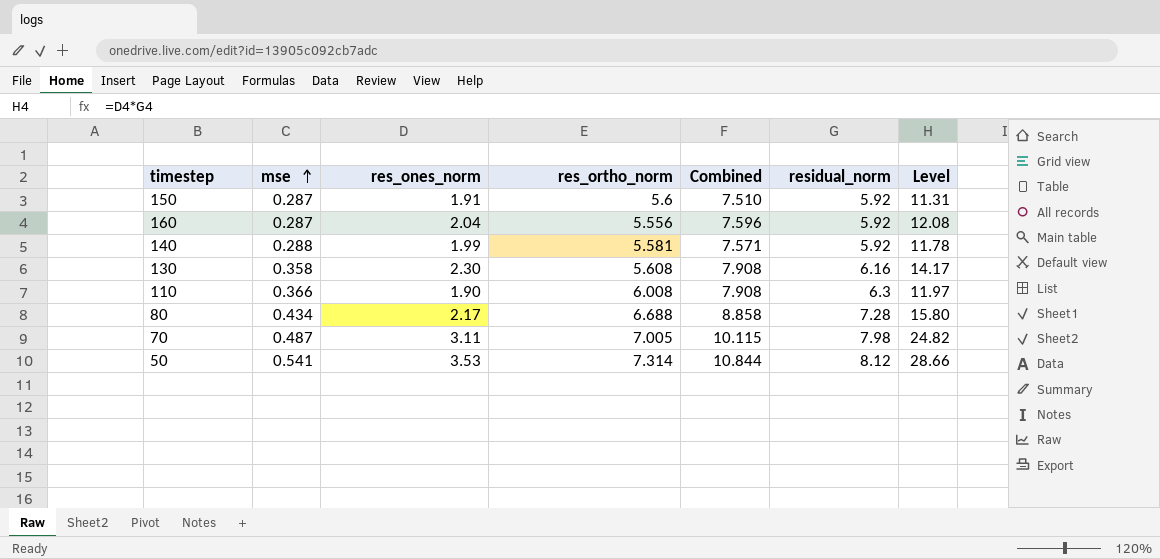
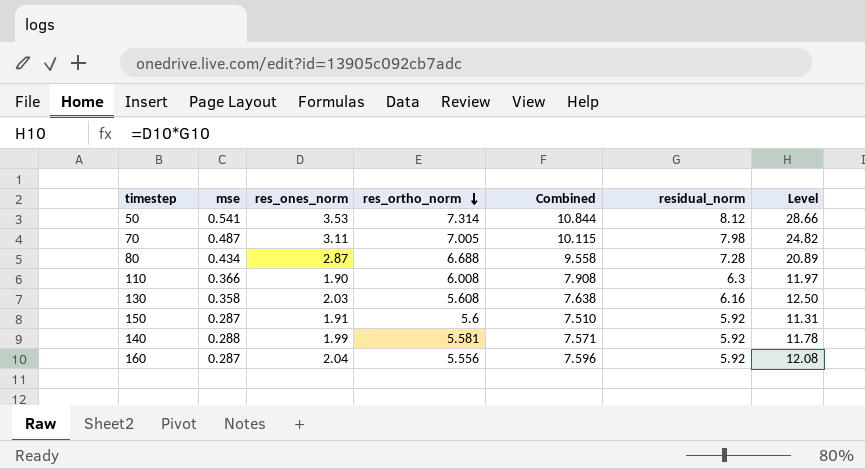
row order: mse ascending -> res_ortho_norm descending
80 | res_ones_norm: 2.17 -> 2.87
80 | Combined: 8.858 -> 9.558
80 | Level: 15.80 -> 20.89
130 | res_ones_norm: 2.30 -> 2.03
130 | Combined: 7.908 -> 7.638
130 | Level: 14.17 -> 12.50

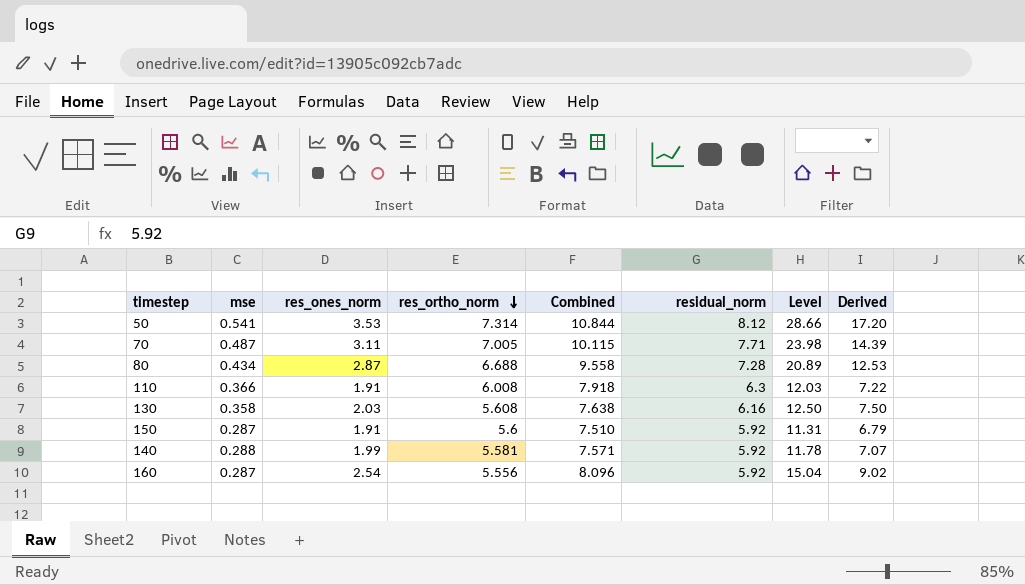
column Derived | formula: none -> [Level] * 0.6
70 | residual_norm: 7.98 -> 7.71
70 | Level: 24.82 -> 23.98
110 | res_ones_norm: 1.90 -> 1.91
110 | Combined: 7.908 -> 7.918
110 | Level: 11.97 -> 12.03
160 | res_ones_norm: 2.04 -> 2.54
160 | Combined: 7.596 -> 8.096
160 | Level: 12.08 -> 15.04

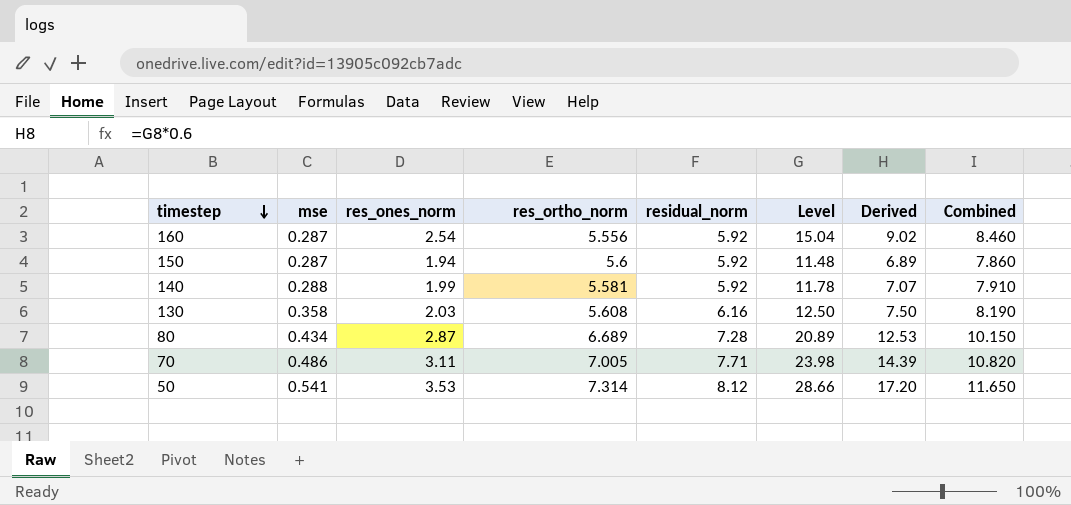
row order: res_ortho_norm descending -> timestep descending
column Combined | formula: [res_ones_norm] + [res_ortho_norm] -> [res_ones_norm] + [residual_norm]
column Combined | position: 5 -> 8
row 110: 0.366 | 1.91 | 6.008 | 7.918 | 6.3 | 12.03 | 7.22 -> none
150 | res_ones_norm: 1.91 -> 1.94
150 | Level: 11.31 -> 11.48
150 | Derived: 6.79 -> 6.89
80 | res_ortho_norm: 6.688 -> 6.689
70 | mse: 0.487 -> 0.486

